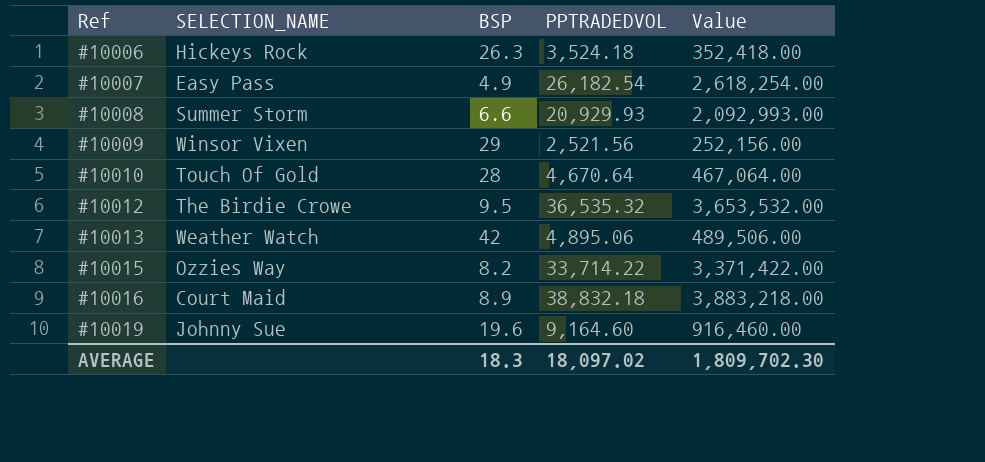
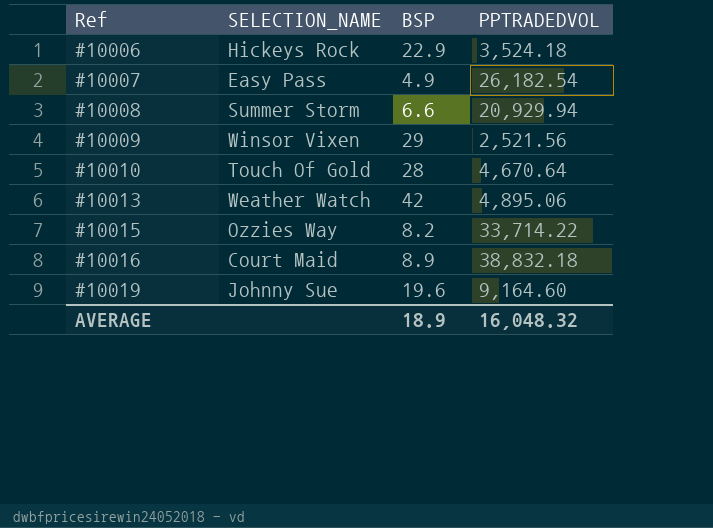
column Value | formula: [PPTRADEDVOL] * 100 -> none
row #10012: The Birdie Crowe | 9.5 | 36,535.32 | 3,653,532.00 -> none
#10006 | BSP: 26.3 -> 22.9
#10008 | PPTRADEDVOL: 20,929.93 -> 20,929.94
AVERAGE | BSP: 18.3 -> 18.9
AVERAGE | PPTRADEDVOL: 18,097.02 -> 16,048.32

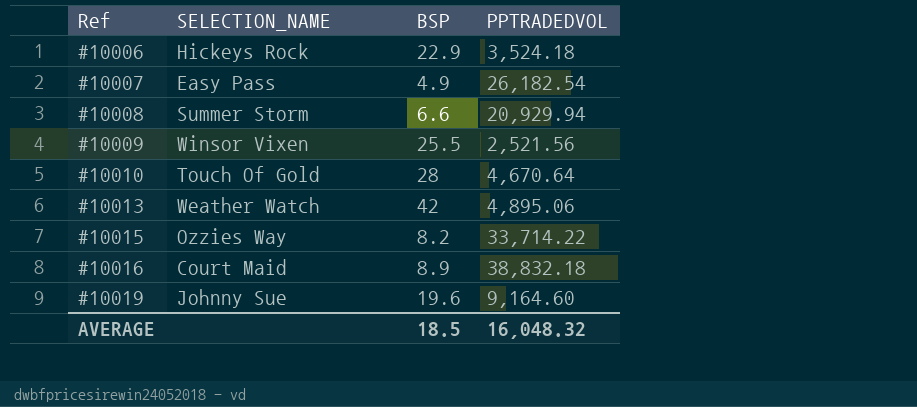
#10009 | BSP: 29 -> 25.5
AVERAGE | BSP: 18.9 -> 18.5

